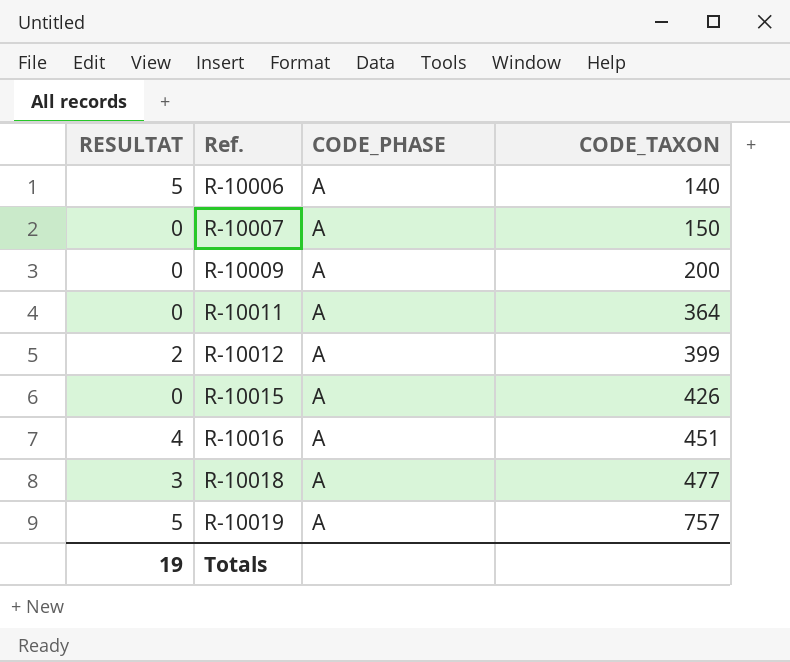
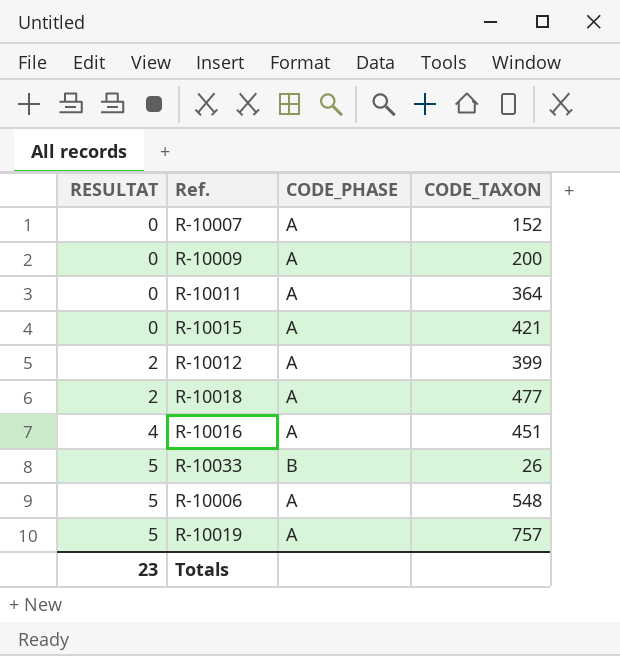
row order: Ref. ascending -> RESULTAT ascending
R-10007 | CODE_TAXON: 150 -> 152
R-10015 | CODE_TAXON: 426 -> 421
R-10018 | RESULTAT: 3 -> 2
row R-10033: none -> 5 | B | 26
R-10006 | CODE_TAXON: 140 -> 548
Totals | RESULTAT: 19 -> 23

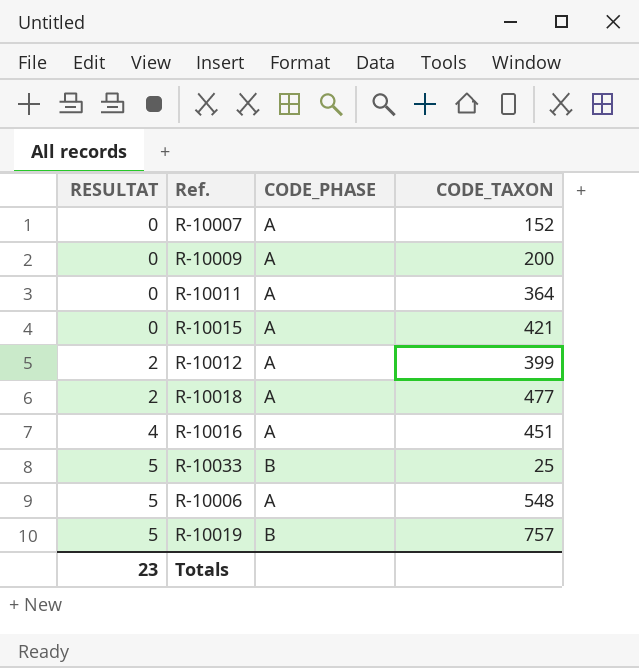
R-10033 | CODE_TAXON: 26 -> 25
R-10019 | CODE_PHASE: A -> B

